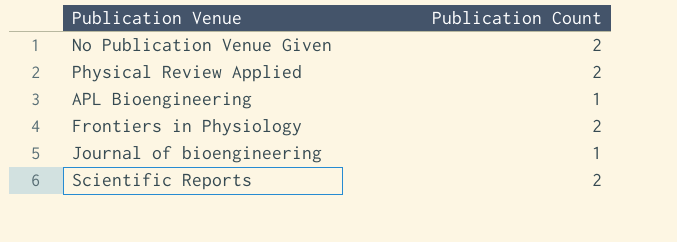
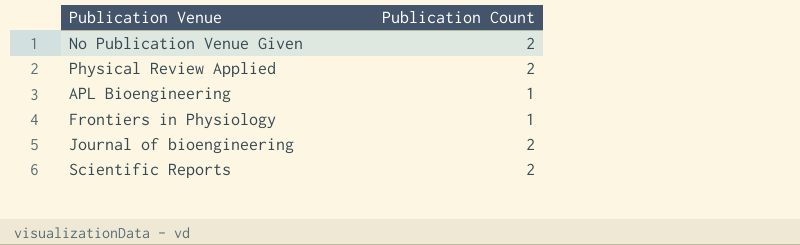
Frontiers in Physiology | Publication Count: 2 -> 1
Journal of bioengineering | Publication Count: 1 -> 2

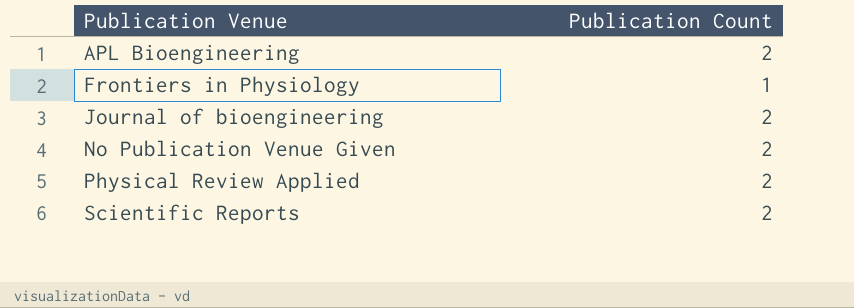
row order: none -> Publication Venue ascending
APL Bioengineering | Publication Count: 1 -> 2

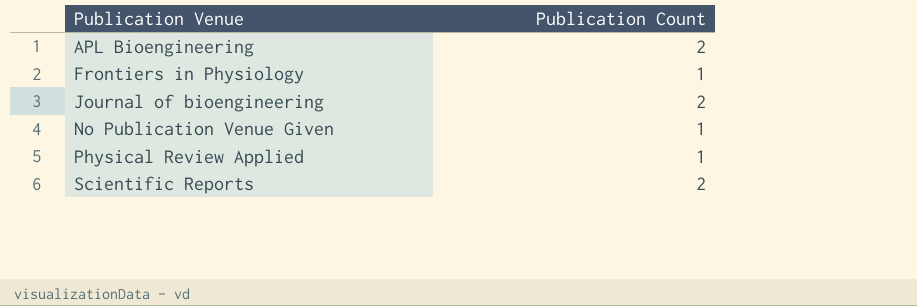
No Publication Venue Given | Publication Count: 2 -> 1
Physical Review Applied | Publication Count: 2 -> 1

